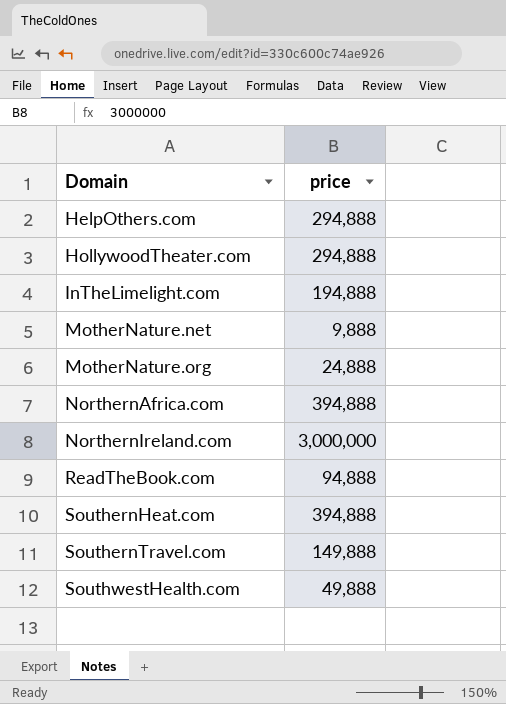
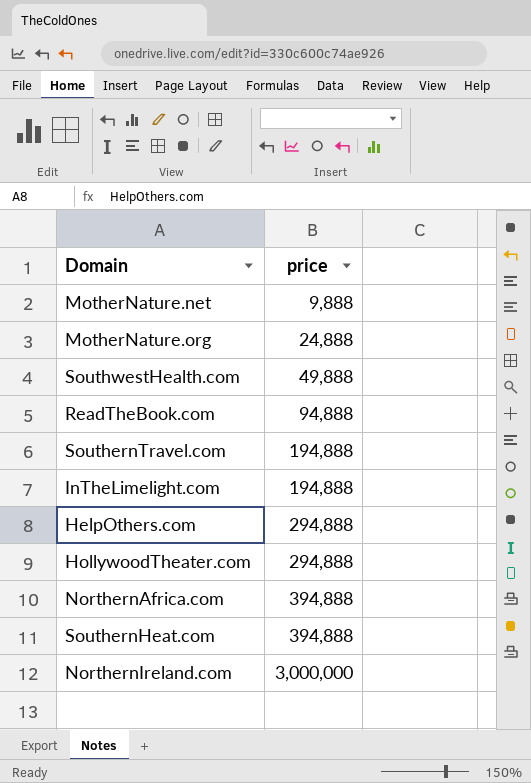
row order: Domain ascending -> price ascending
SouthernTravel.com | price: 149,888 -> 194,888

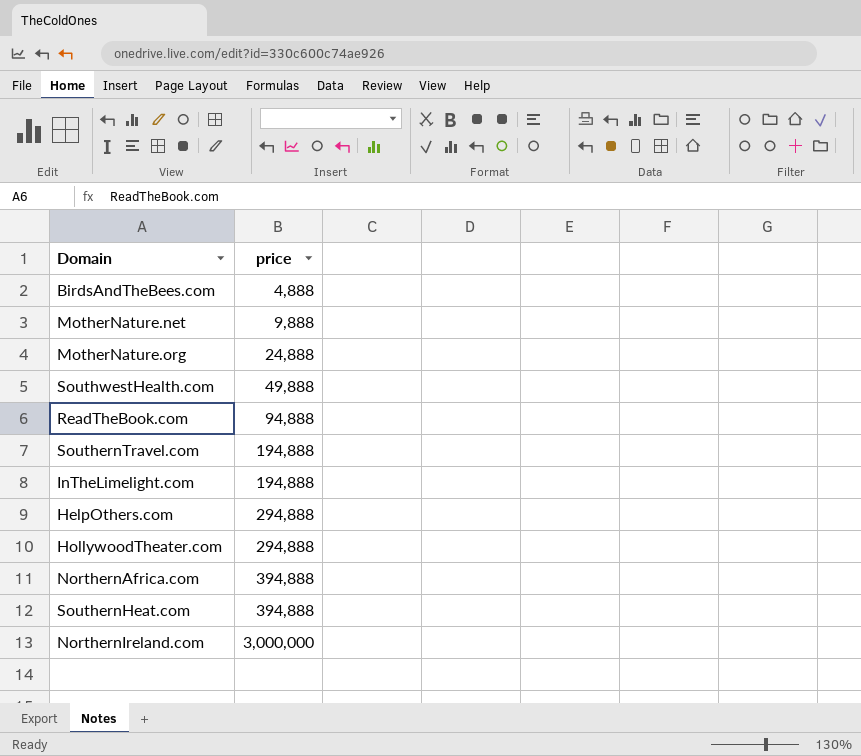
row BirdsAndTheBees.com: none -> 4,888

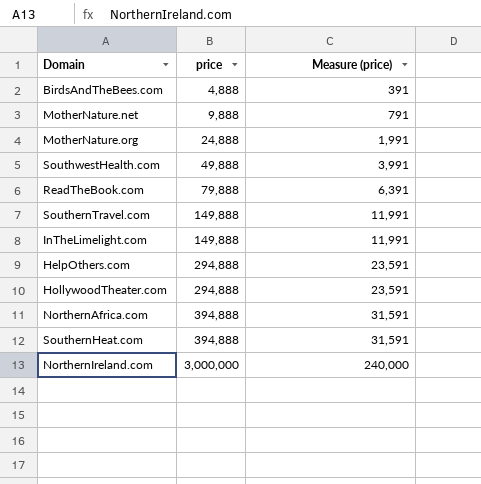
column Measure (price) | formula: none -> [price] * 0.08
ReadTheBook.com | price: 94,888 -> 79,888
SouthernTravel.com | price: 194,888 -> 149,888
InTheLimelight.com | price: 194,888 -> 149,888

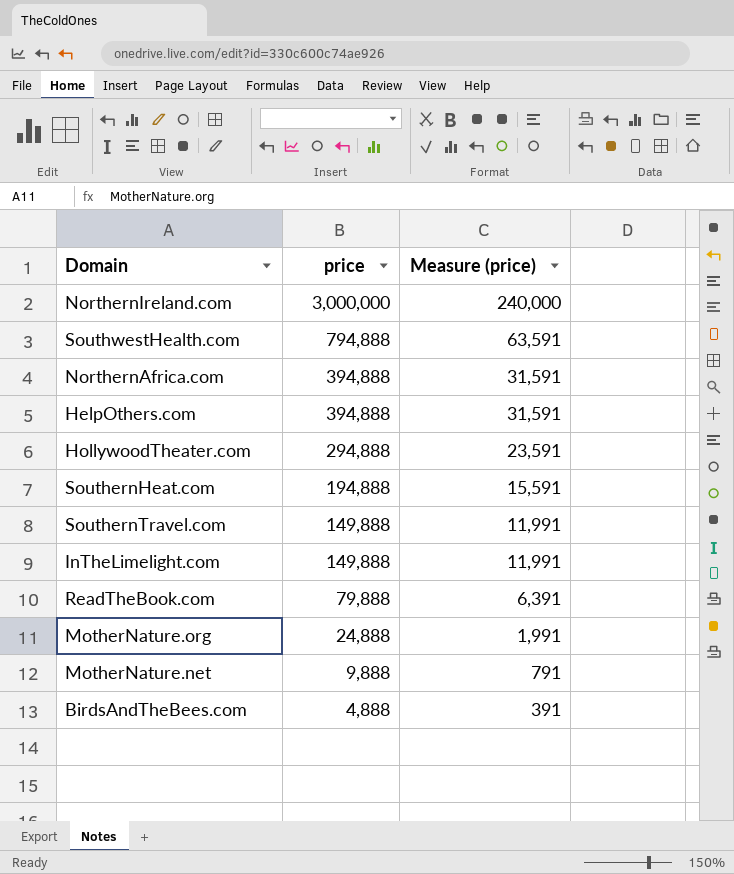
row order: price ascending -> price descending
SouthwestHealth.com | price: 49,888 -> 794,888
SouthwestHealth.com | Measure (price): 3,991 -> 63,591
HelpOthers.com | price: 294,888 -> 394,888
HelpOthers.com | Measure (price): 23,591 -> 31,591
SouthernHeat.com | price: 394,888 -> 194,888
SouthernHeat.com | Measure (price): 31,591 -> 15,591

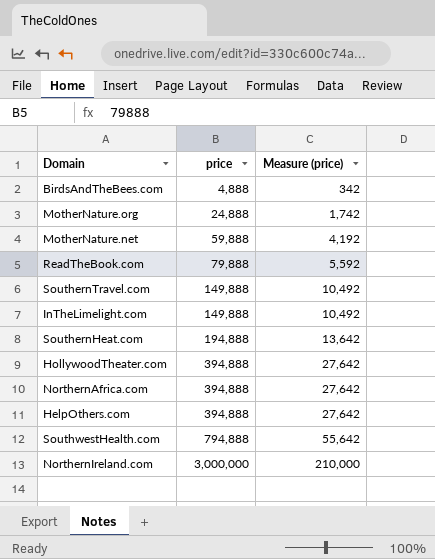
row order: price descending -> price ascending
column Measure (price) | formula: [price] * 0.08 -> [price] * 0.07
MotherNature.net | price: 9,888 -> 59,888
HollywoodTheater.com | price: 294,888 -> 394,888

